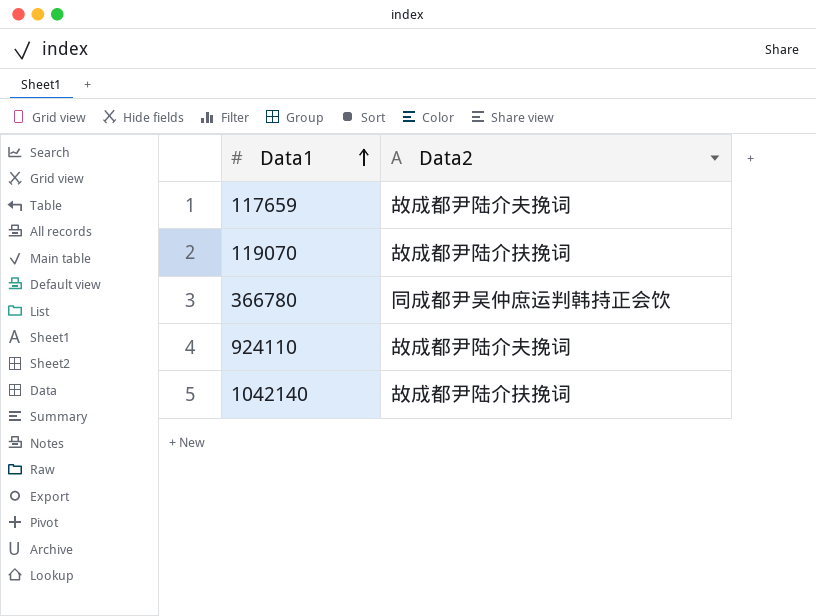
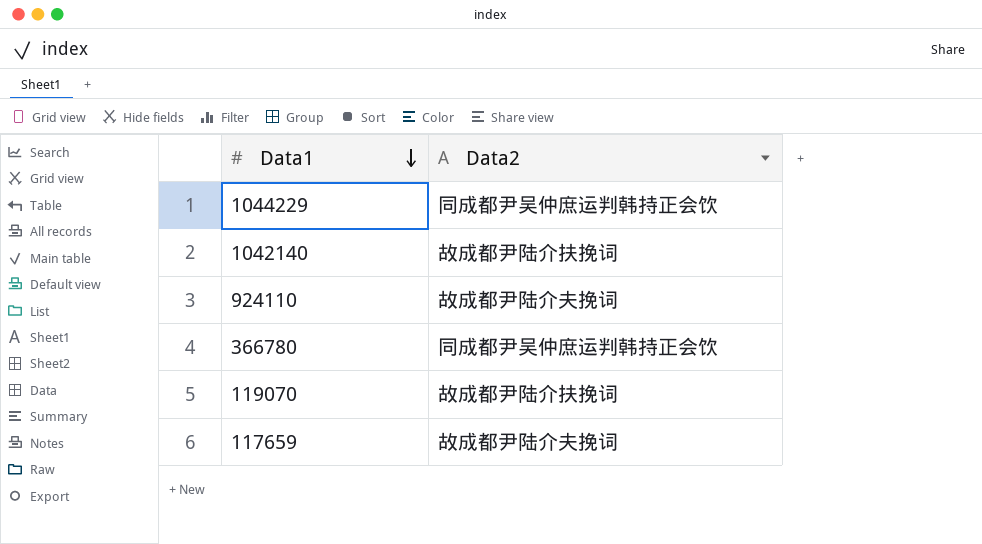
row order: Data1 ascending -> Data1 descending
row 1044229: none -> 同成都尹吴仲庶运判韩持正会饮

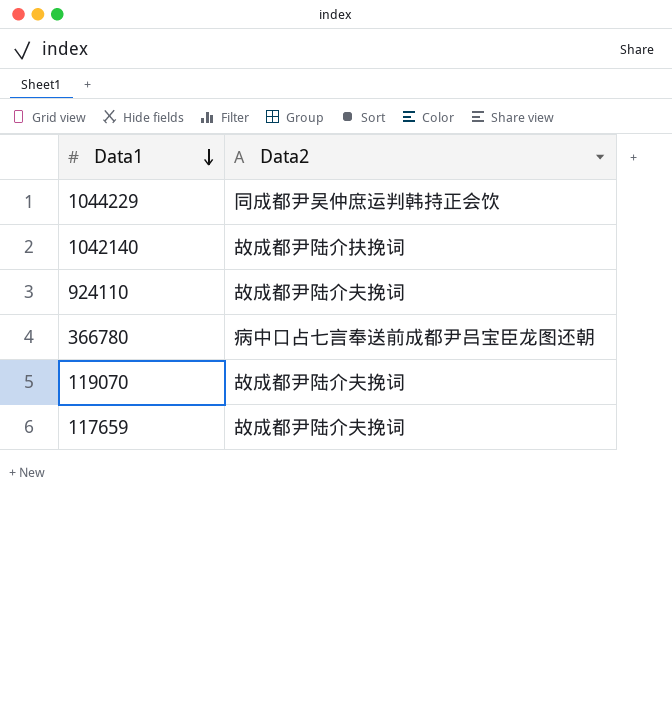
366780 | Data2: 同成都尹吴仲庶运判韩持正会饮 -> 病中口占七言奉送前成都尹吕宝臣龙图还朝
119070 | Data2: 故成都尹陆介扶挽词 -> 故成都尹陆介夫挽词

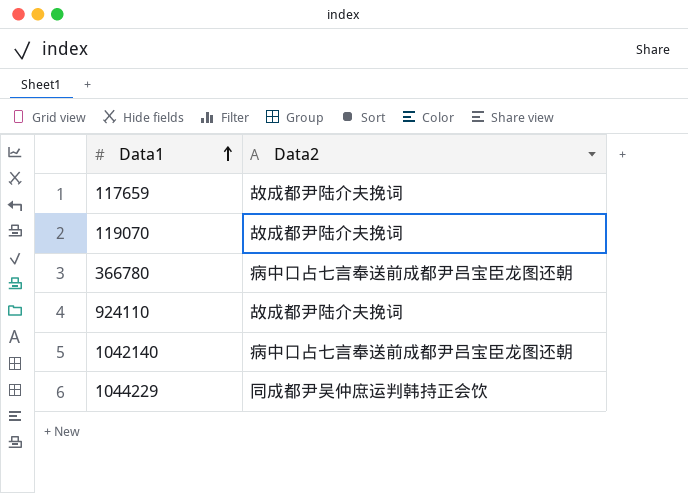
row order: Data1 descending -> Data1 ascending
1042140 | Data2: 故成都尹陆介扶挽词 -> 病中口占七言奉送前成都尹吕宝臣龙图还朝

